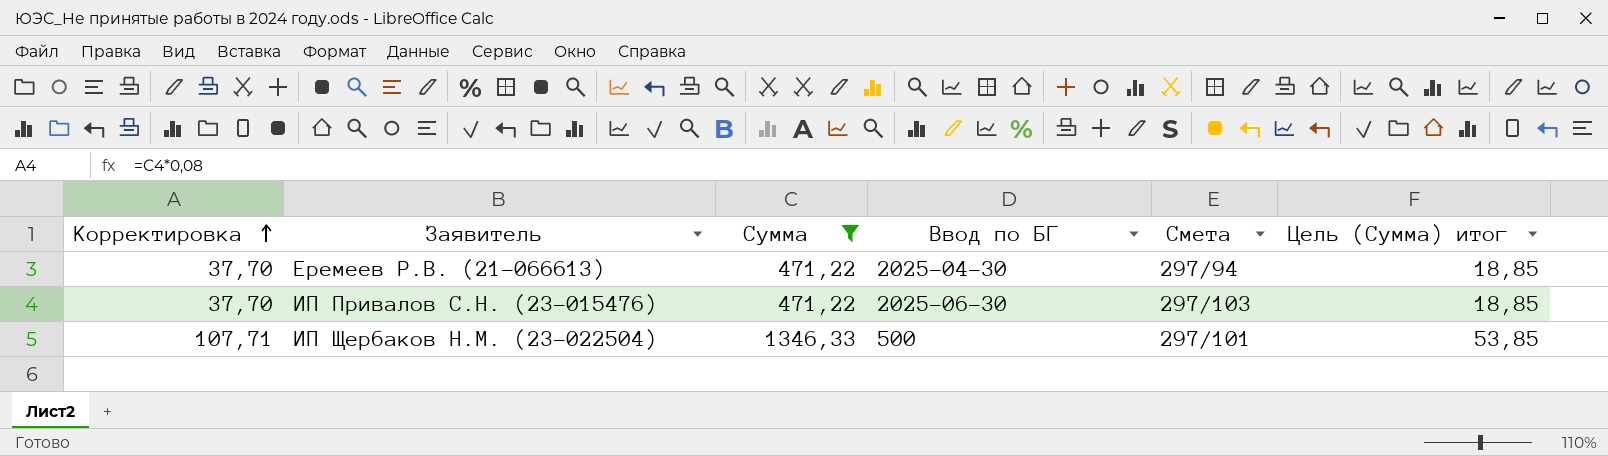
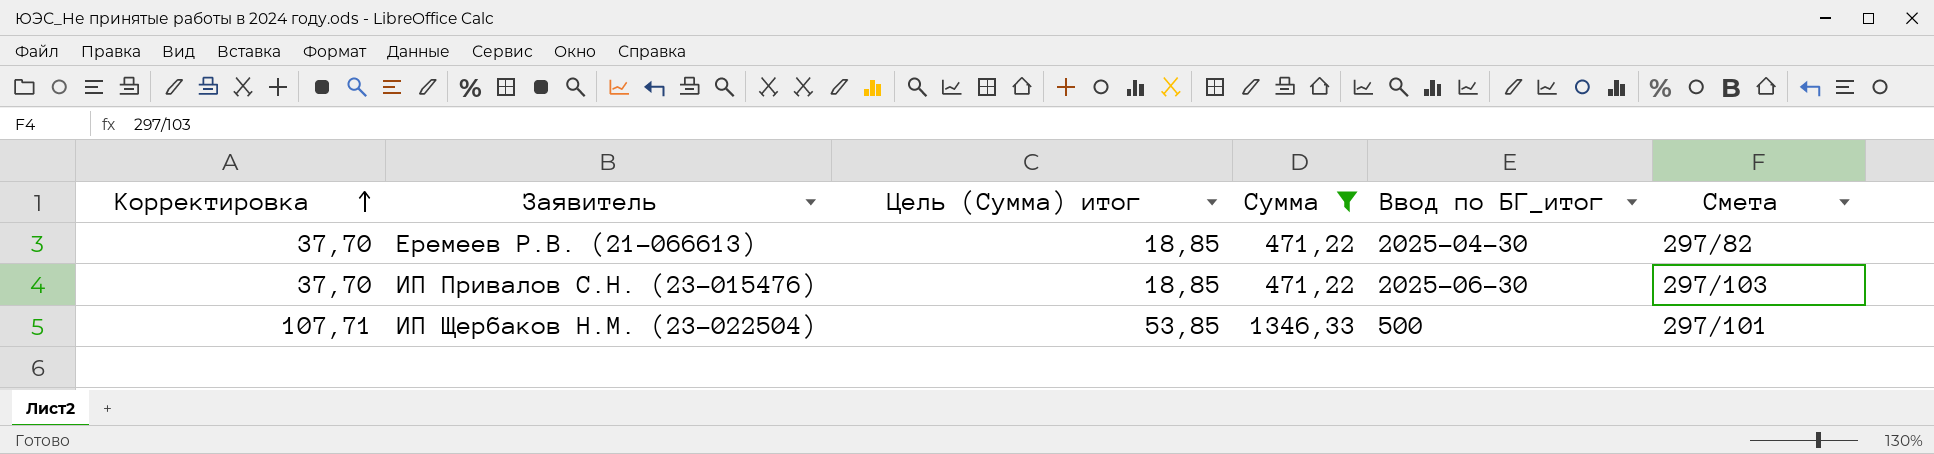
column Цель (Сумма) итог | position: 6 -> 3
column name: Ввод по БГ -> Ввод по БГ_итог
Еремеев Р.В. (21-066613) | Смета: 297/94 -> 297/82

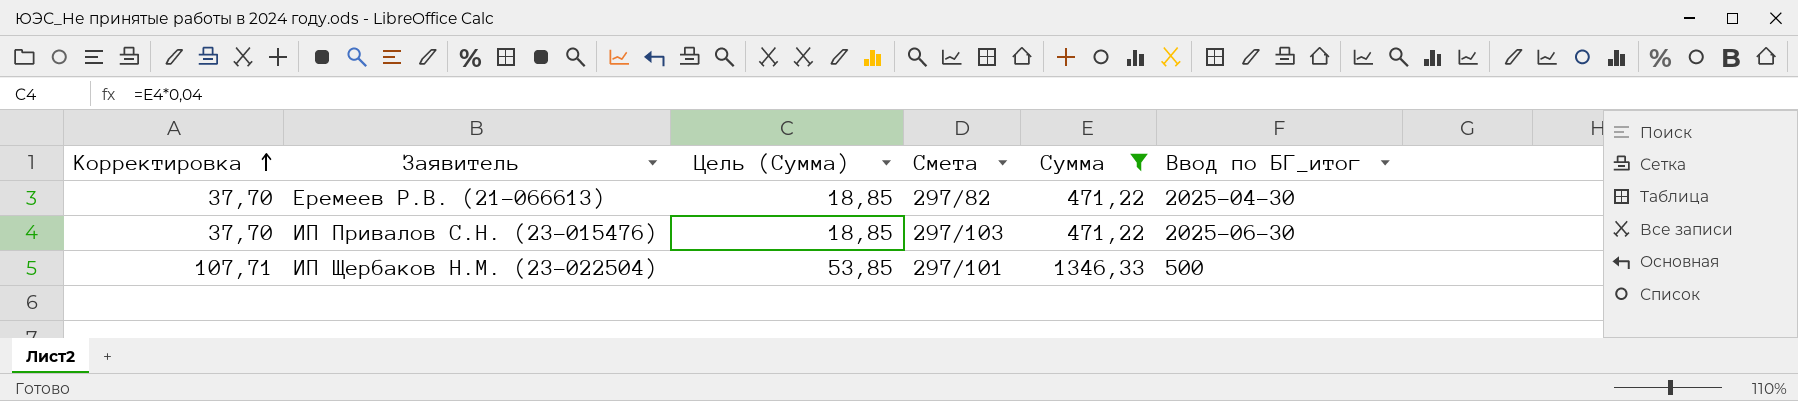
column name: Цель (Сумма) итог -> Цель (Сумма)
column Смета | position: 6 -> 4

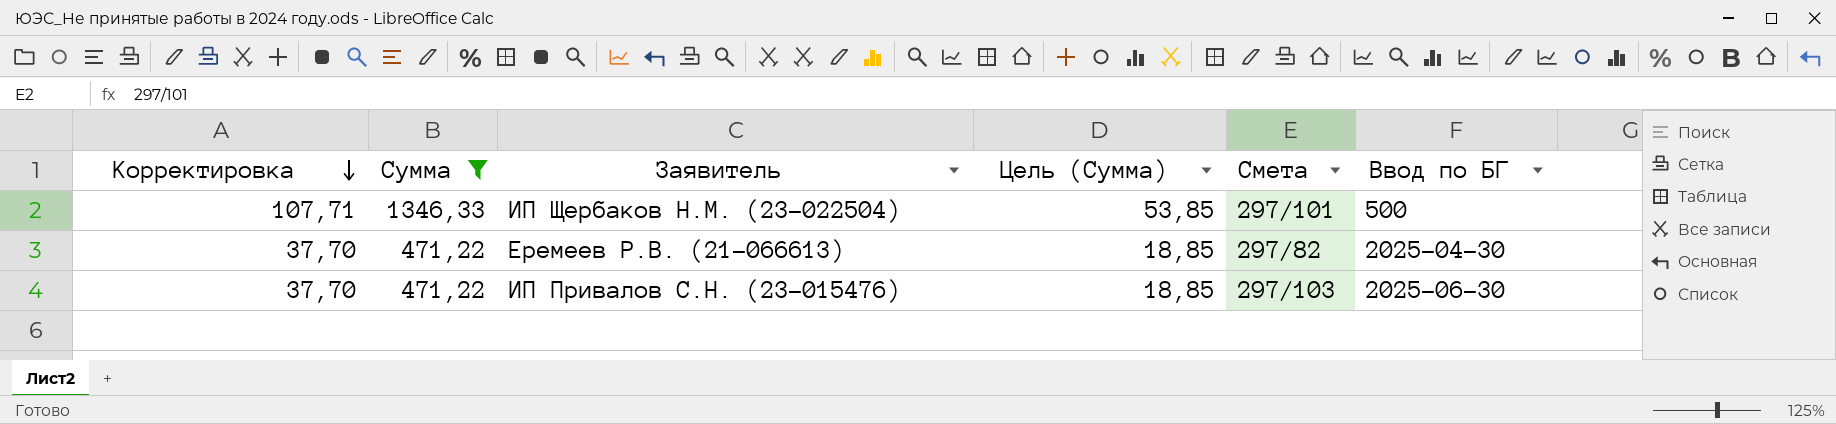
row order: Корректировка ascending -> Корректировка descending
column Сумма | position: 5 -> 2
column name: Ввод по БГ_итог -> Ввод по БГ

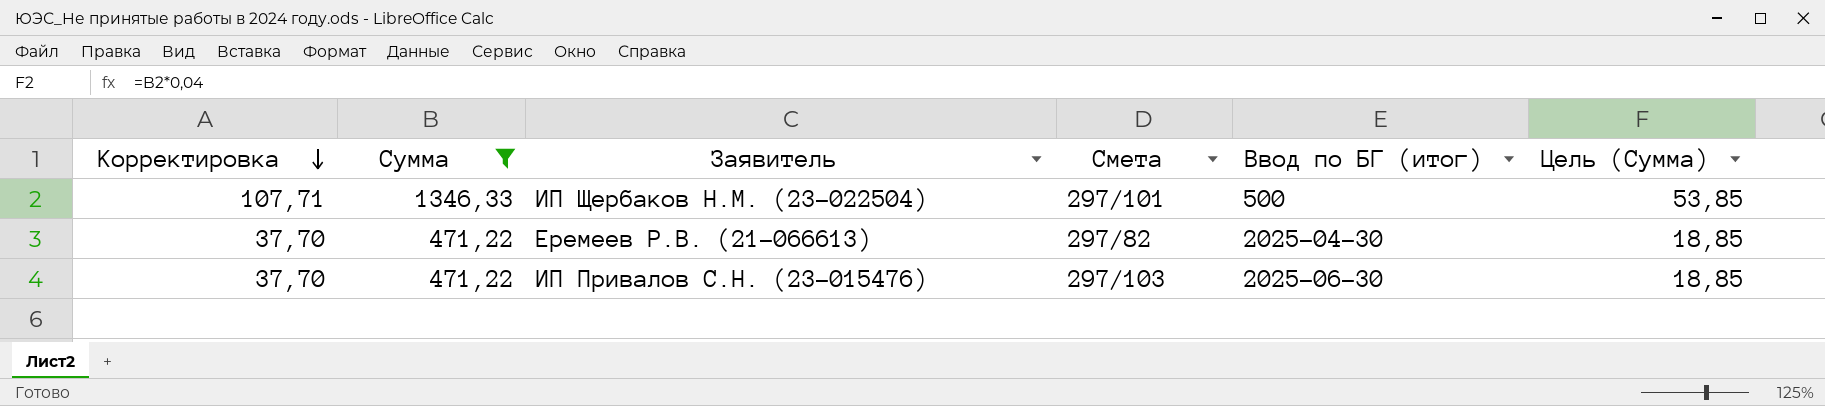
column name: Ввод по БГ -> Ввод по БГ (итог)
column Цель (Сумма) | position: 4 -> 6

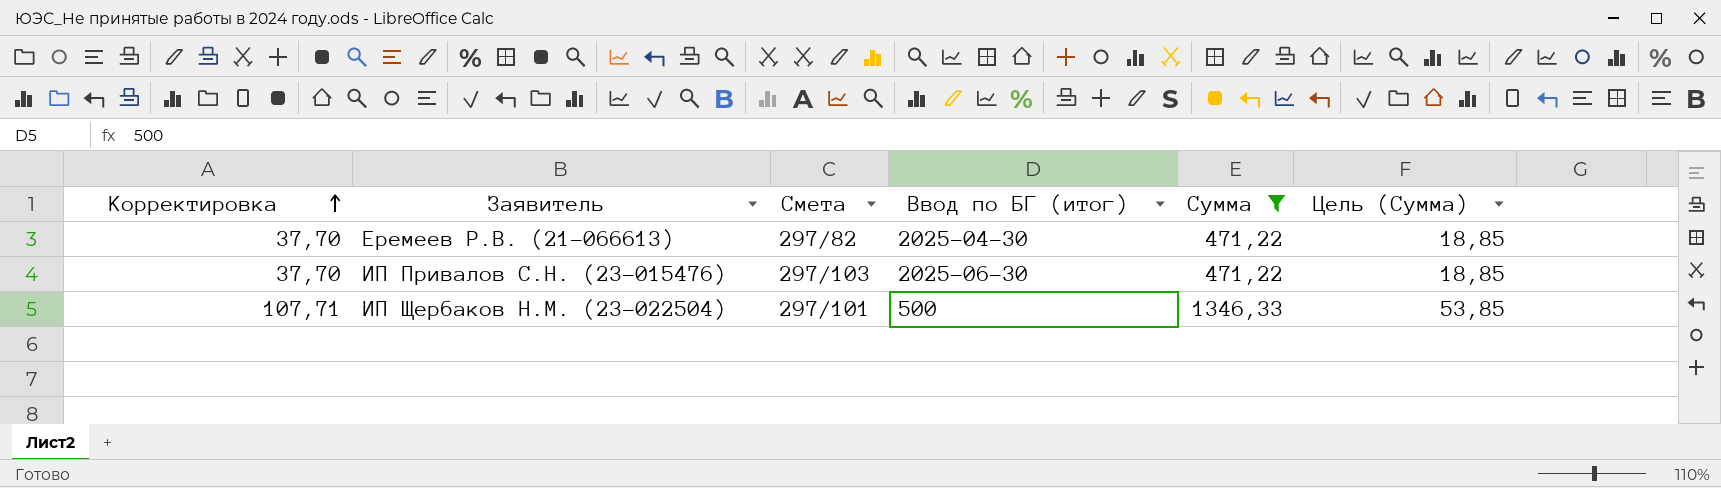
row order: Корректировка descending -> Корректировка ascending
column Сумма | position: 2 -> 5

